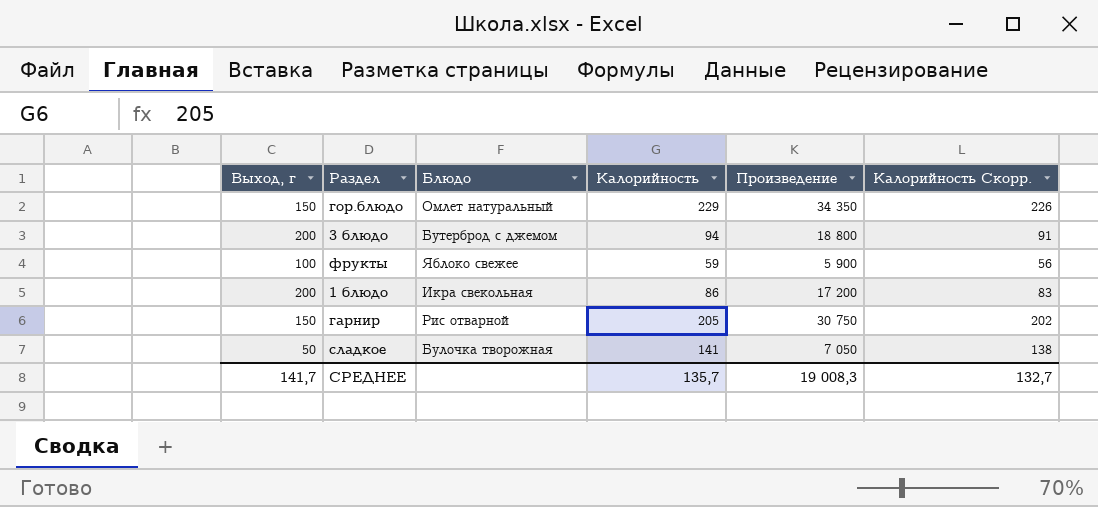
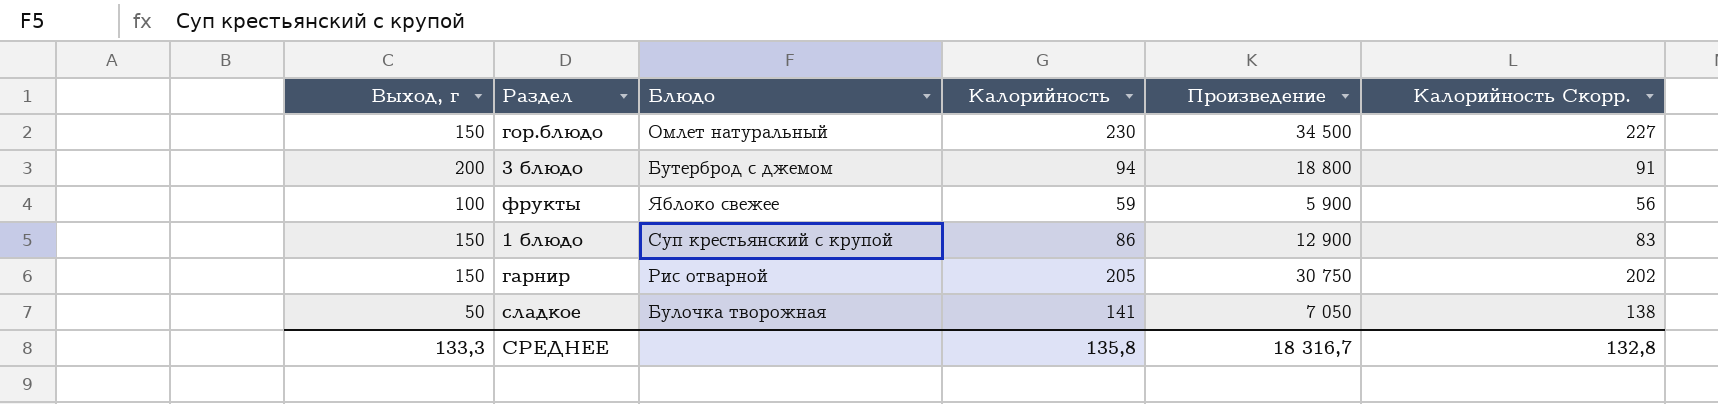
гор.блюдо | Калорийность: 229 -> 230
гор.блюдо | Произведение: 34 350 -> 34 500
гор.блюдо | Калорийность Скорр.: 226 -> 227
1 блюдо | Выход, г: 200 -> 150
1 блюдо | Блюдо: Икра свекольная -> Суп крестьянский с крупой
1 блюдо | Произведение: 17 200 -> 12 900
СРЕДНЕЕ | Выход, г: 141,7 -> 133,3
СРЕДНЕЕ | Калорийность: 135,7 -> 135,8
СРЕДНЕЕ | Произведение: 19 008,3 -> 18 316,7
СРЕДНЕЕ | Калорийность Скорр.: 132,7 -> 132,8

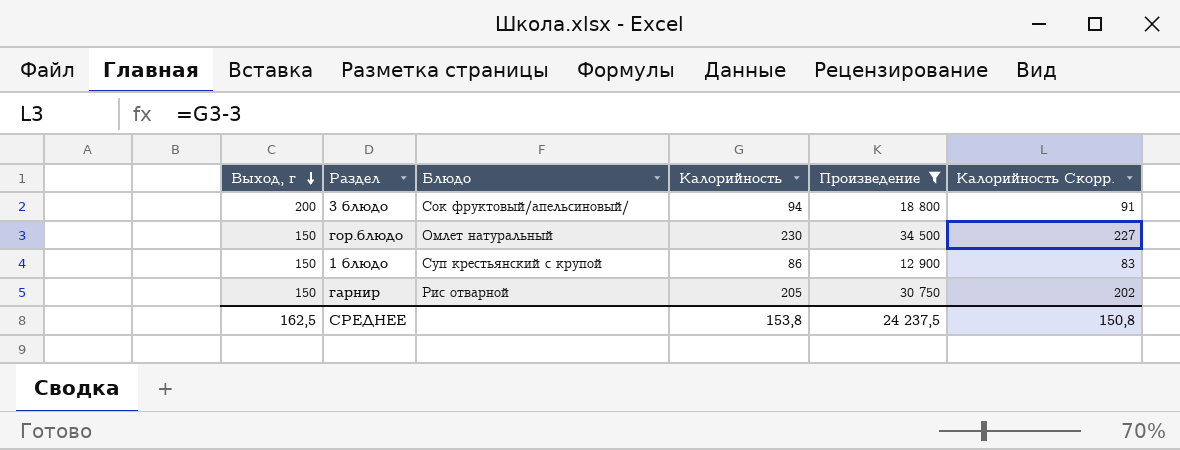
filter: none -> Произведение >= 12 900
row order: none -> Выход, г descending
3 блюдо | Блюдо: Бутерброд с джемом -> Сок фруктовый/апельсиновый/
СРЕДНЕЕ | Выход, г: 133,3 -> 162,5
СРЕДНЕЕ | Калорийность: 135,8 -> 153,8
СРЕДНЕЕ | Произведение: 18 316,7 -> 24 237,5
СРЕДНЕЕ | Калорийность Скорр.: 132,8 -> 150,8

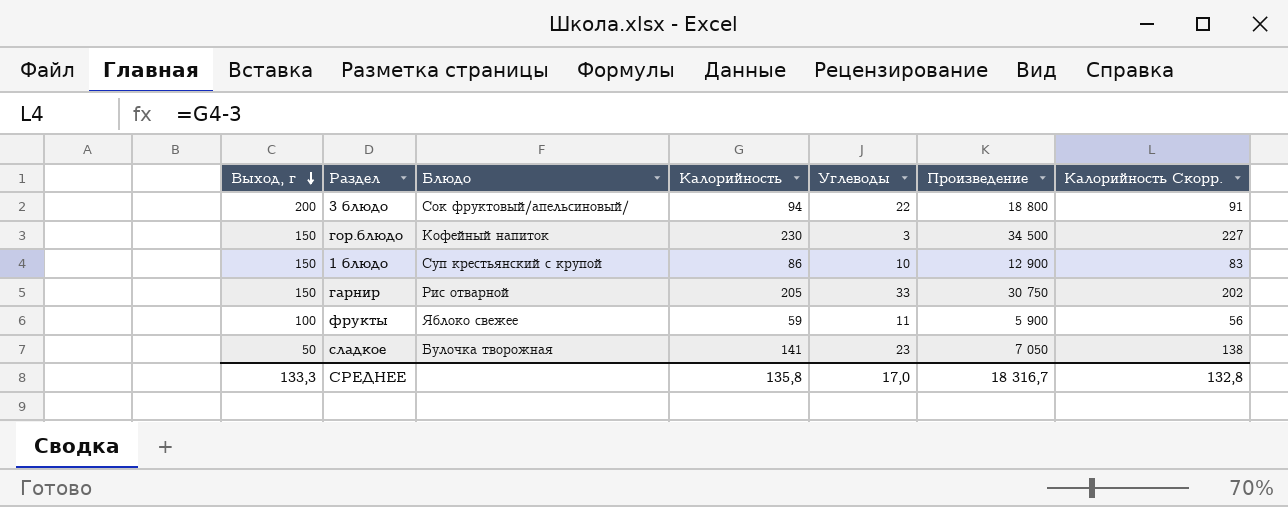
filter: Произведение >= 12 900 -> none
column Углеводы | position: none -> 5
гор.блюдо | Блюдо: Омлет натуральный -> Кофейный напиток
СРЕДНЕЕ | Выход, г: 162,5 -> 133,3
СРЕДНЕЕ | Калорийность: 153,8 -> 135,8
СРЕДНЕЕ | Произведение: 24 237,5 -> 18 316,7
СРЕДНЕЕ | Калорийность Скорр.: 150,8 -> 132,8

